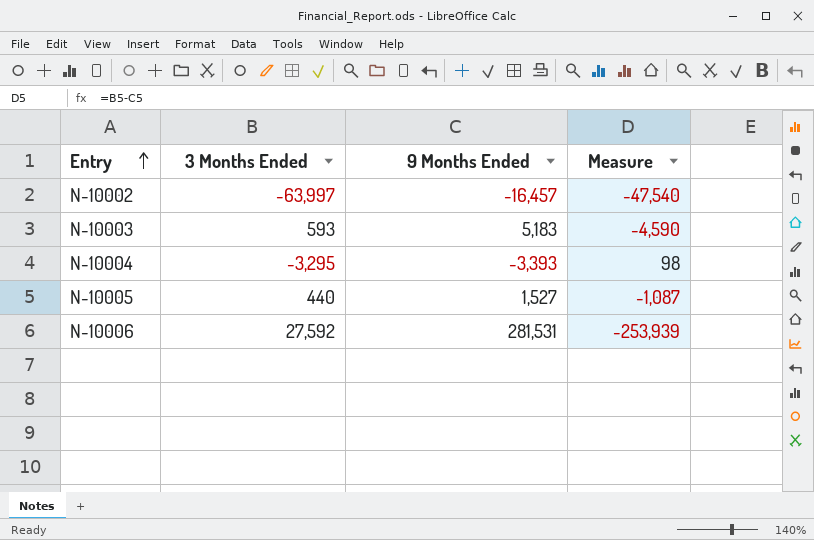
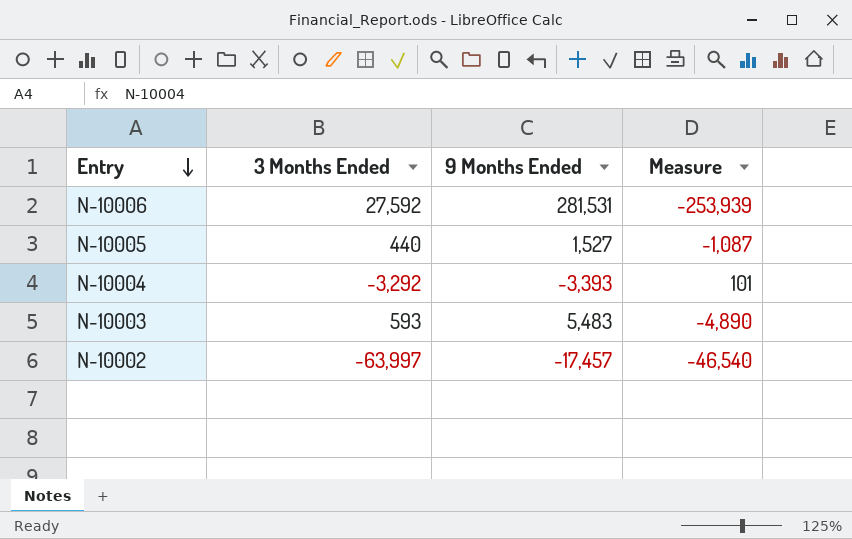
row order: Entry ascending -> Entry descending
N-10004 | 3 Months Ended: -3,295 -> -3,292
N-10004 | Measure: 98 -> 101
N-10003 | 9 Months Ended: 5,183 -> 5,483
N-10003 | Measure: -4,590 -> -4,890
N-10002 | 9 Months Ended: -16,457 -> -17,457
N-10002 | Measure: -47,540 -> -46,540

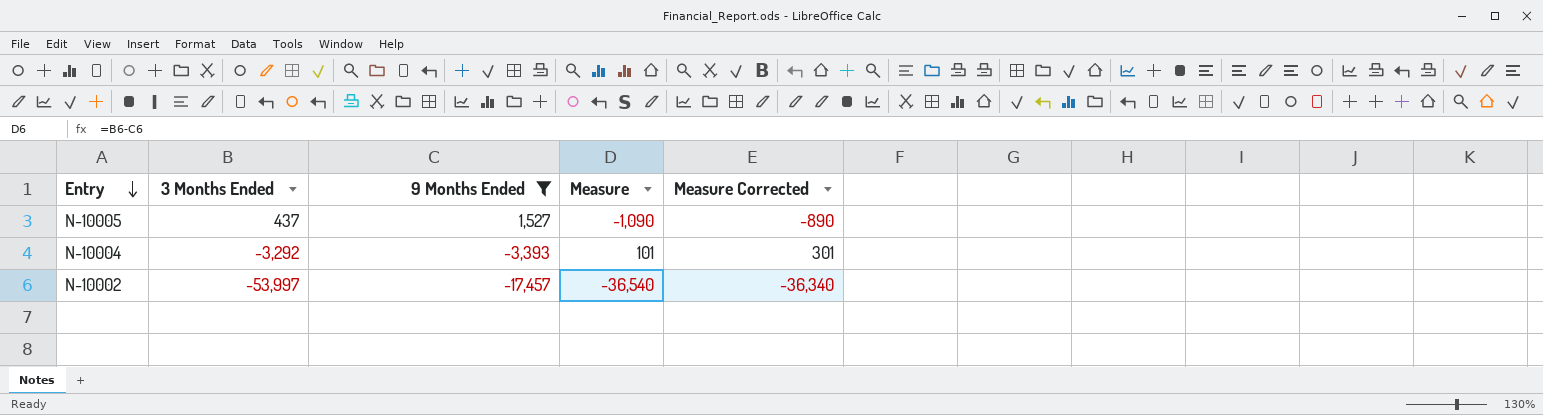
filter: none -> 9 Months Ended <= 1,527
column Measure Corrected | formula: none -> [Measure] + 200
N-10005 | 3 Months Ended: 440 -> 437
N-10005 | Measure: -1,087 -> -1,090
N-10002 | 3 Months Ended: -63,997 -> -53,997
N-10002 | Measure: -46,540 -> -36,540

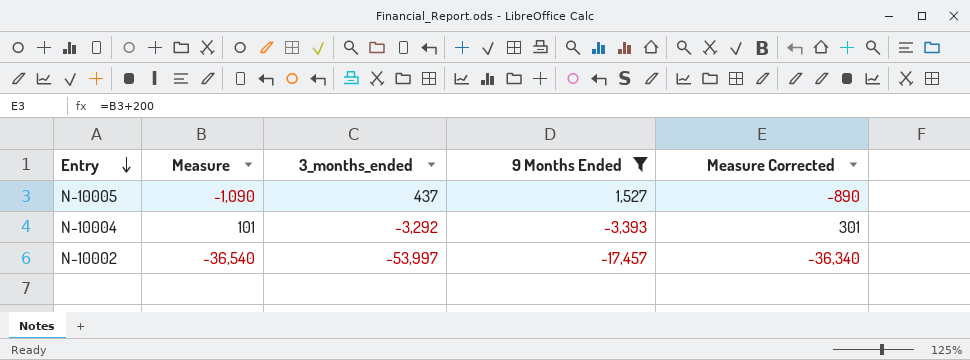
column Measure | position: 4 -> 2
column name: 3 Months Ended -> 3_months_ended

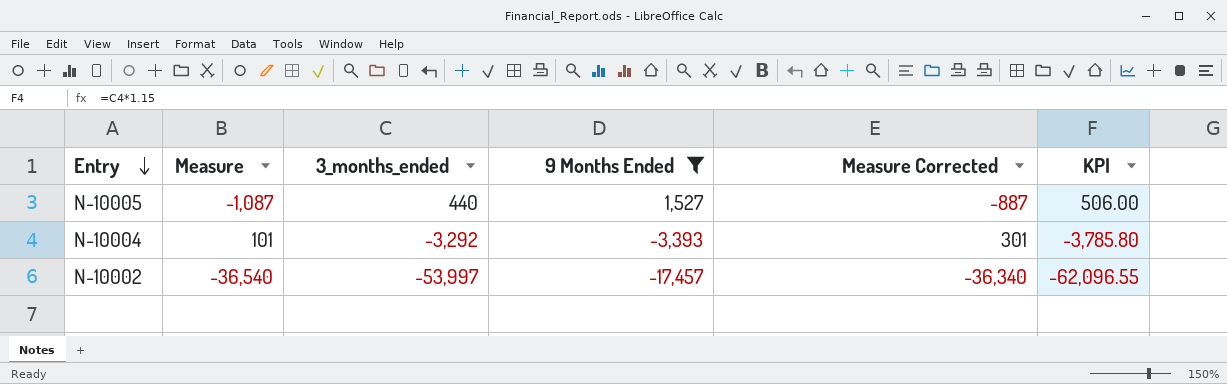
column KPI | formula: none -> [3_months_ended] * 1.15
N-10005 | Measure: -1,090 -> -1,087
N-10005 | 3_months_ended: 437 -> 440
N-10005 | Measure Corrected: -890 -> -887

